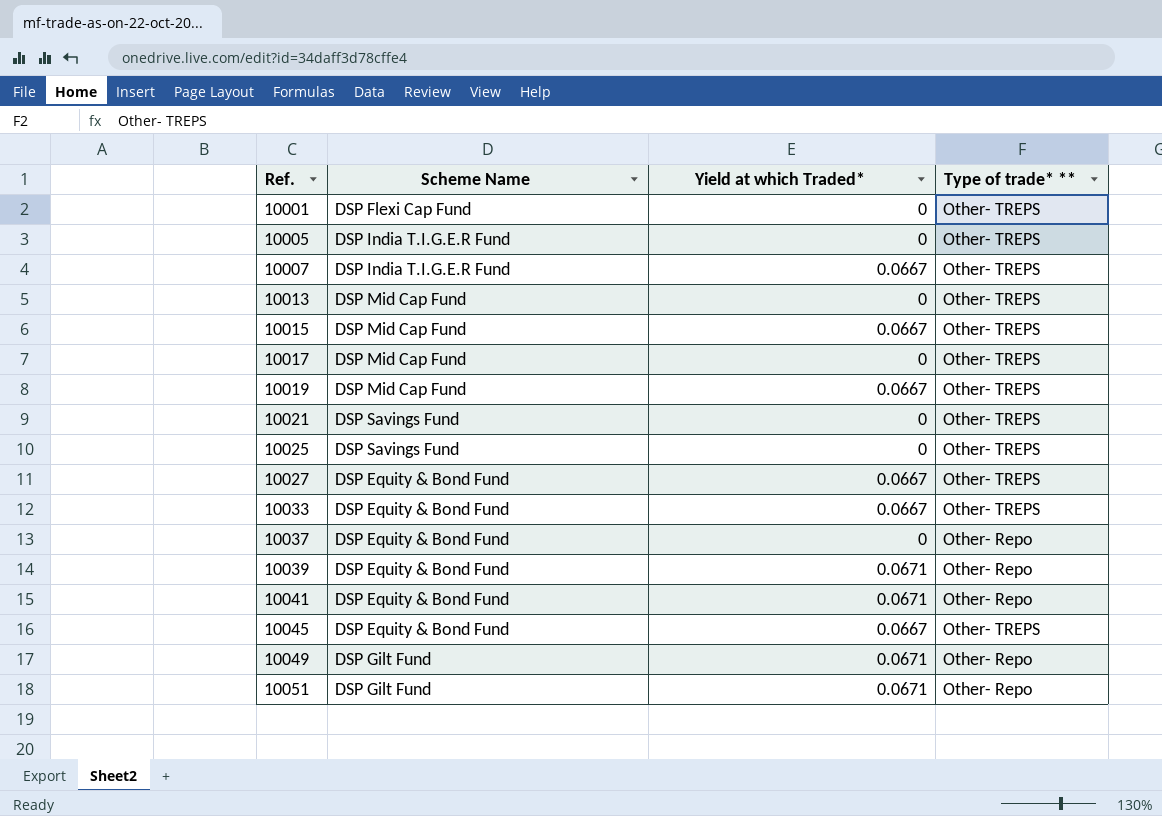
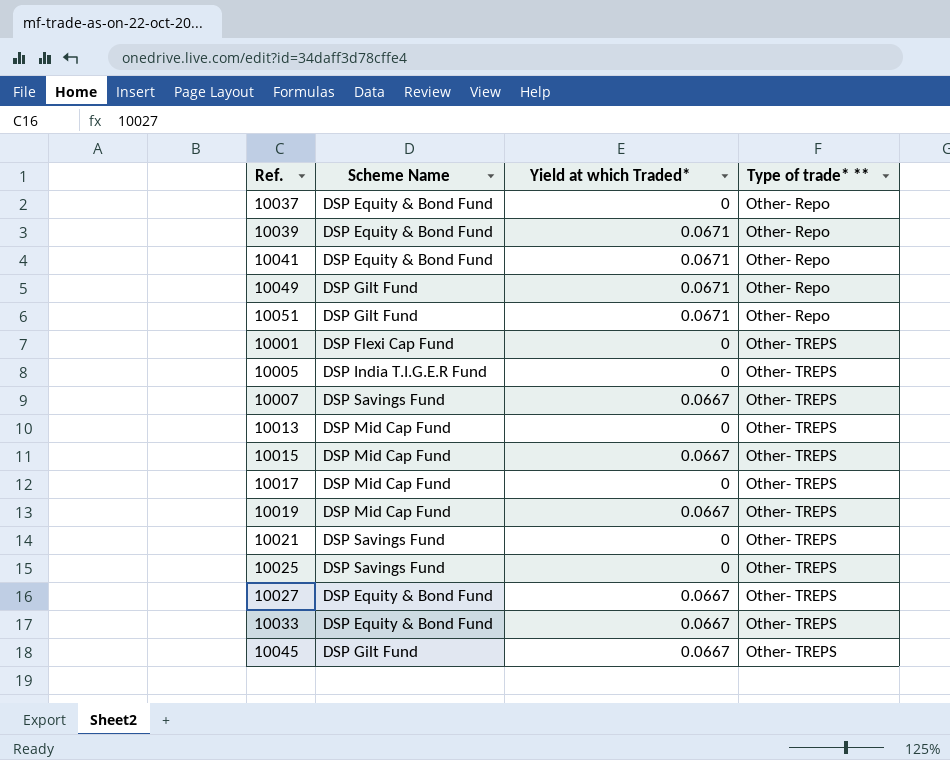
row order: Ref. ascending -> Type of trade* ** ascending
10007 | Scheme Name: DSP India T.I.G.E.R Fund -> DSP Savings Fund
10045 | Scheme Name: DSP Equity & Bond Fund -> DSP Gilt Fund

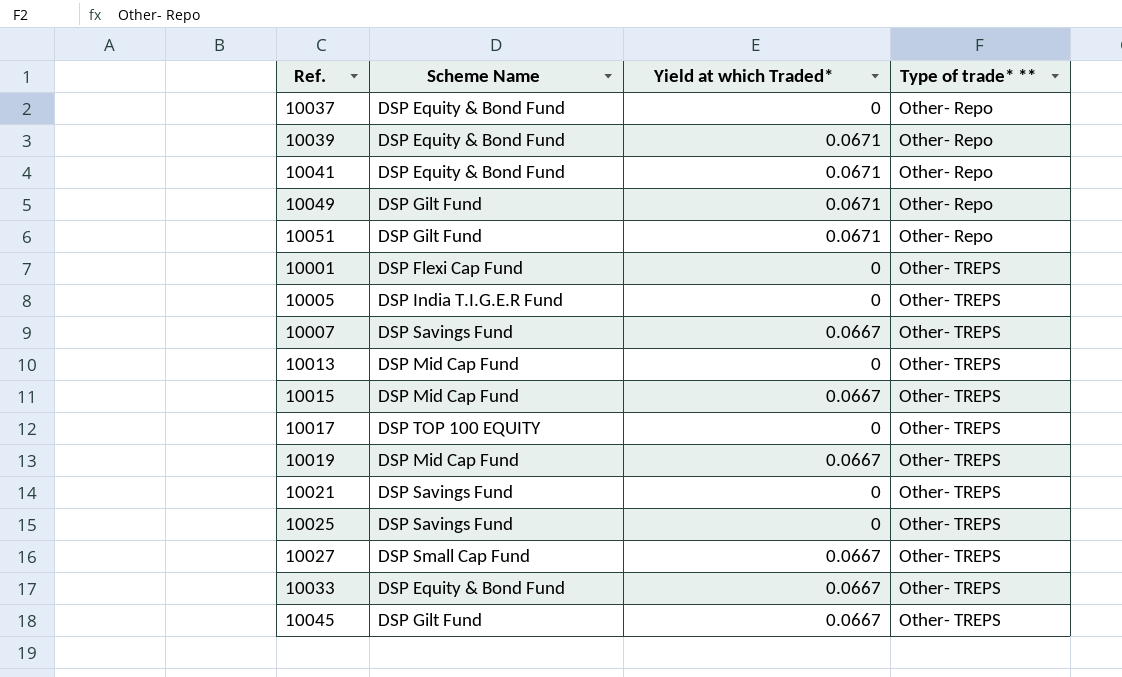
10017 | Scheme Name: DSP Mid Cap Fund -> DSP TOP 100 EQUITY
10027 | Scheme Name: DSP Equity & Bond Fund -> DSP Small Cap Fund

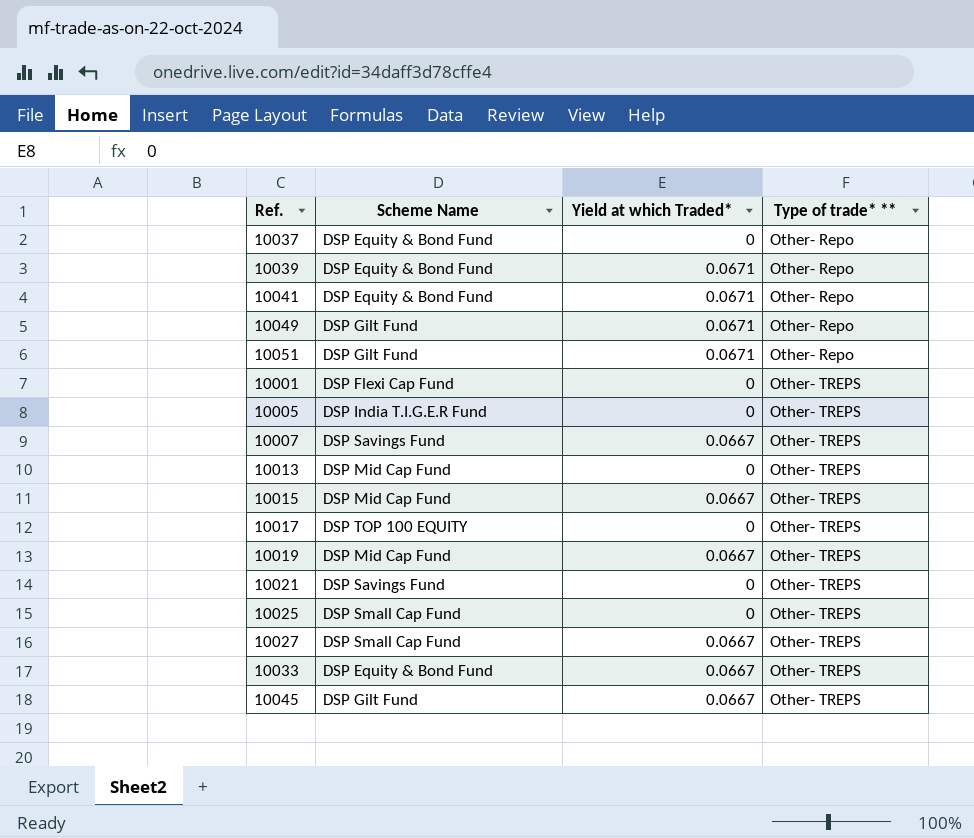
10025 | Scheme Name: DSP Savings Fund -> DSP Small Cap Fund

